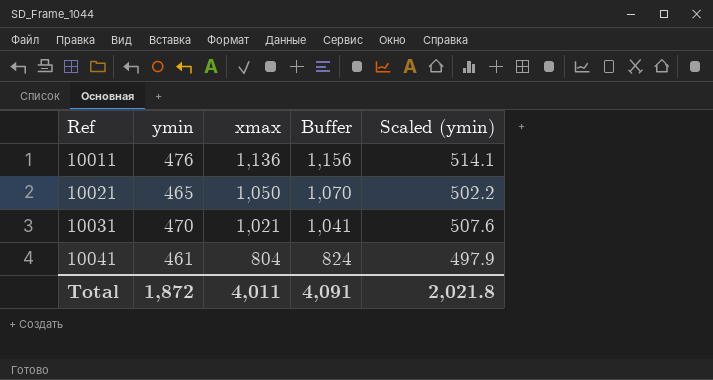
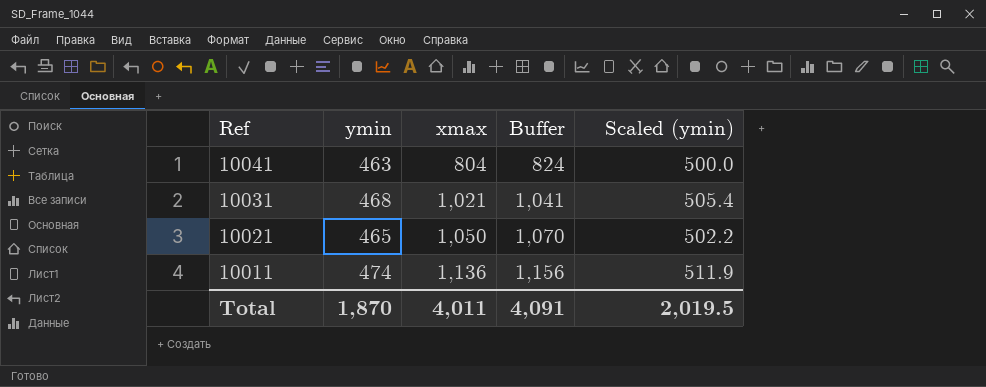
row order: Ref ascending -> Ref descending
10041 | ymin: 461 -> 463
10041 | Scaled (ymin): 497.9 -> 500.0
10031 | ymin: 470 -> 468
10031 | Scaled (ymin): 507.6 -> 505.4
10011 | ymin: 476 -> 474
10011 | Scaled (ymin): 514.1 -> 511.9
Total | ymin: 1,872 -> 1,870
Total | Scaled (ymin): 2,021.8 -> 2,019.5

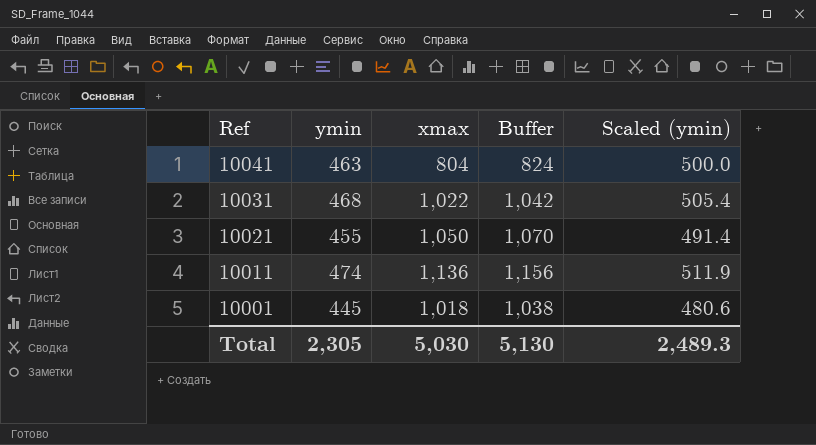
10031 | xmax: 1,021 -> 1,022
10031 | Buffer: 1,041 -> 1,042
10021 | ymin: 465 -> 455
10021 | Scaled (ymin): 502.2 -> 491.4
row 10001: none -> 445 | 1,018 | 1,038 | 480.6
Total | ymin: 1,870 -> 2,305
Total | xmax: 4,011 -> 5,030
Total | Buffer: 4,091 -> 5,130
Total | Scaled (ymin): 2,019.5 -> 2,489.3

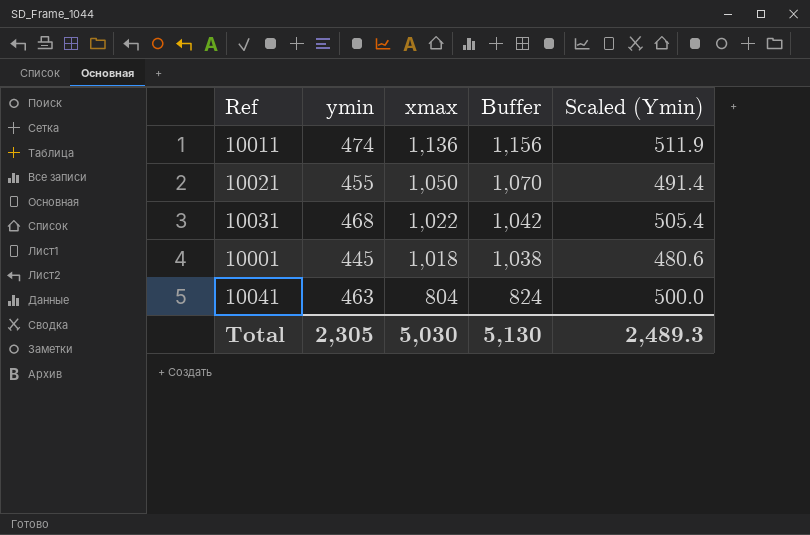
row order: Ref descending -> xmax descending
column name: Scaled (ymin) -> Scaled (Ymin)

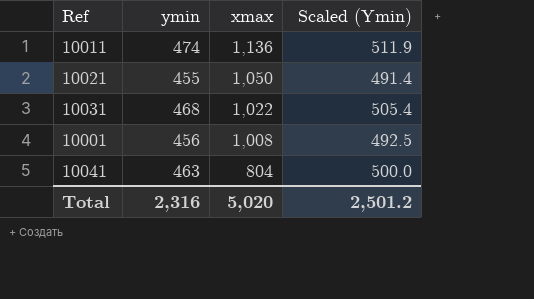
column Buffer | formula: [xmax] + 20 -> none
10001 | ymin: 445 -> 456
10001 | xmax: 1,018 -> 1,008
10001 | Scaled (Ymin): 480.6 -> 492.5
Total | ymin: 2,305 -> 2,316
Total | xmax: 5,030 -> 5,020
Total | Scaled (Ymin): 2,489.3 -> 2,501.2

